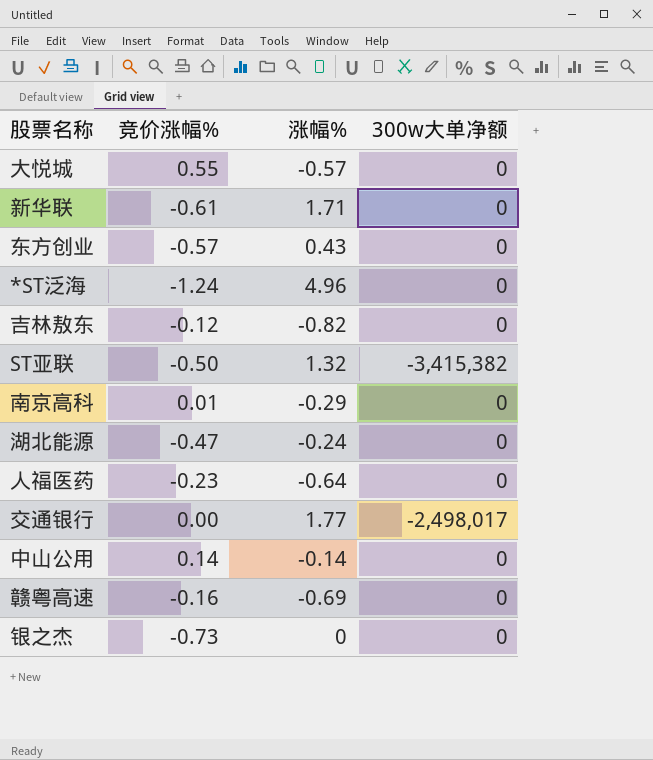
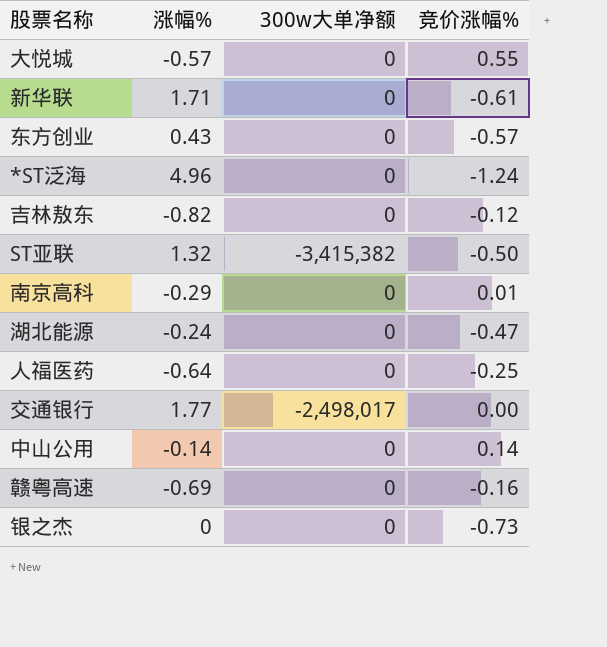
column 竞价涨幅% | position: 2 -> 4
人福医药 | 竞价涨幅%: -0.23 -> -0.25

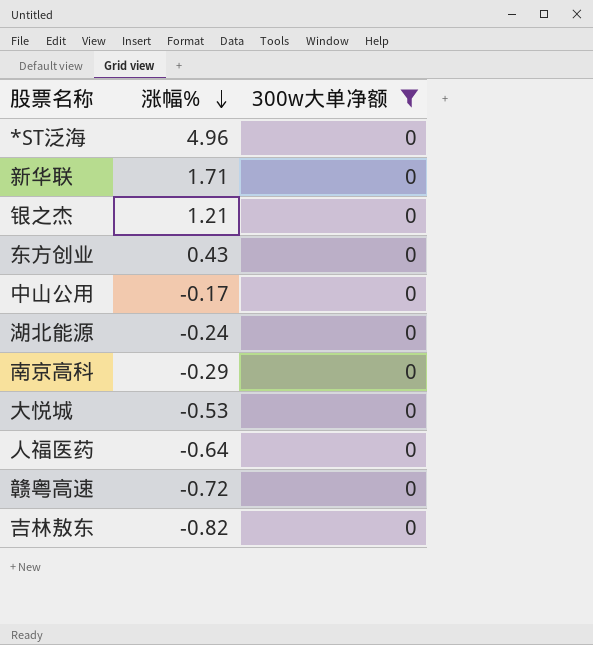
filter: none -> 300w大单净额 = 0
row order: none -> 涨幅% descending
column 竞价涨幅% | position: 4 -> none
银之杰 | 涨幅%: 0 -> 1.21
中山公用 | 涨幅%: -0.14 -> -0.17
大悦城 | 涨幅%: -0.57 -> -0.53
赣粤高速 | 涨幅%: -0.69 -> -0.72

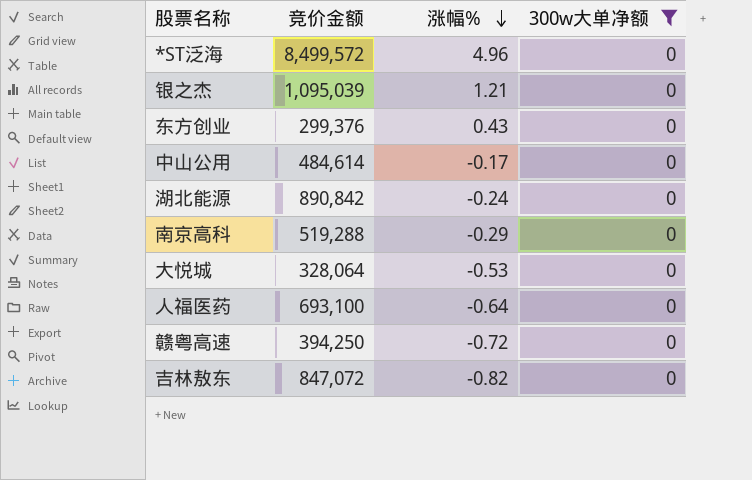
column 竞价金额 | position: none -> 2
row 新华联: 1.71 | 0 -> none

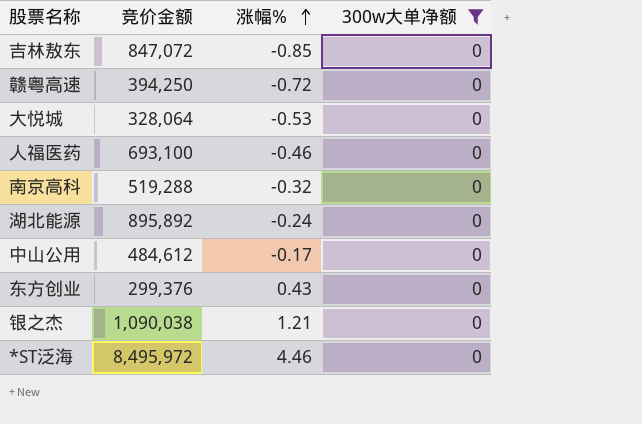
row order: 涨幅% descending -> 涨幅% ascending
吉林敖东 | 涨幅%: -0.82 -> -0.85
人福医药 | 涨幅%: -0.64 -> -0.46
南京高科 | 涨幅%: -0.29 -> -0.32
湖北能源 | 竞价金额: 890,842 -> 895,892
中山公用 | 竞价金额: 484,614 -> 484,612
银之杰 | 竞价金额: 1,095,039 -> 1,090,038
*ST泛海 | 竞价金额: 8,499,572 -> 8,495,972
*ST泛海 | 涨幅%: 4.96 -> 4.46

